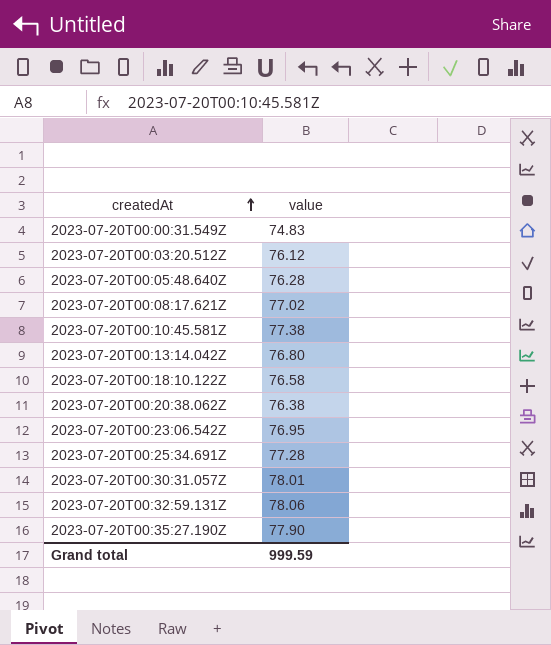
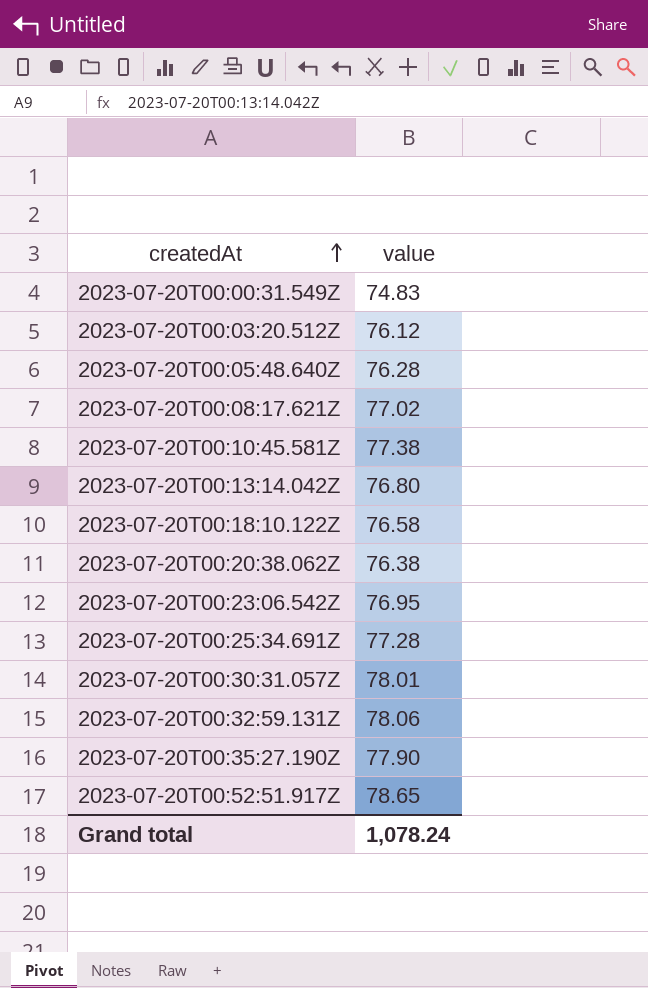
row 2023-07-20T00:52:51.917Z: none -> 78.65
Grand total | value: 999.59 -> 1,078.24

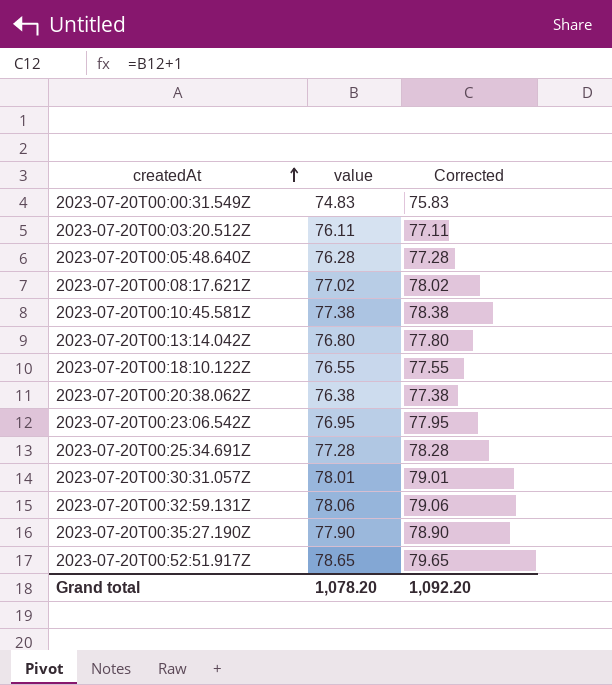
column Corrected | formula: none -> [value] + 1
2023-07-20T00:03:20.512Z | value: 76.12 -> 76.11
2023-07-20T00:18:10.122Z | value: 76.58 -> 76.55
Grand total | value: 1,078.24 -> 1,078.20

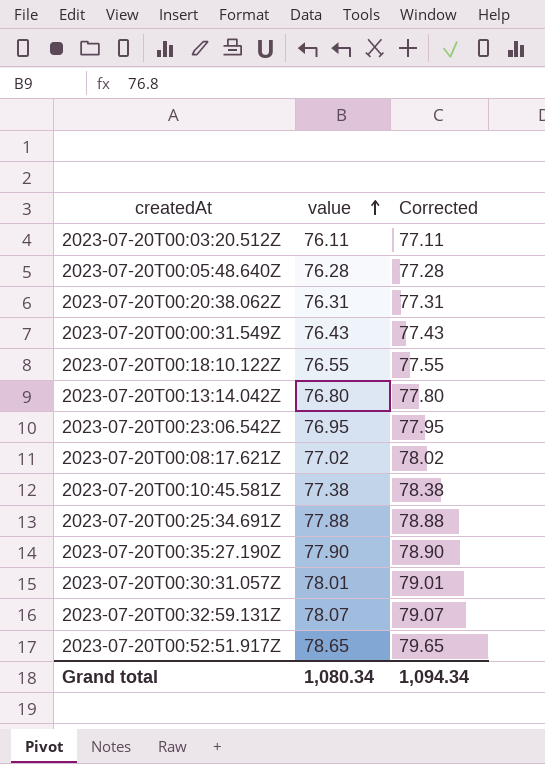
row order: createdAt ascending -> value ascending
2023-07-20T00:20:38.062Z | value: 76.38 -> 76.31
2023-07-20T00:20:38.062Z | Corrected: 77.38 -> 77.31
2023-07-20T00:00:31.549Z | value: 74.83 -> 76.43
2023-07-20T00:00:31.549Z | Corrected: 75.83 -> 77.43
2023-07-20T00:25:34.691Z | value: 77.28 -> 77.88
2023-07-20T00:25:34.691Z | Corrected: 78.28 -> 78.88
2023-07-20T00:32:59.131Z | value: 78.06 -> 78.07
2023-07-20T00:32:59.131Z | Corrected: 79.06 -> 79.07
Grand total | value: 1,078.20 -> 1,080.34
Grand total | Corrected: 1,092.20 -> 1,094.34

